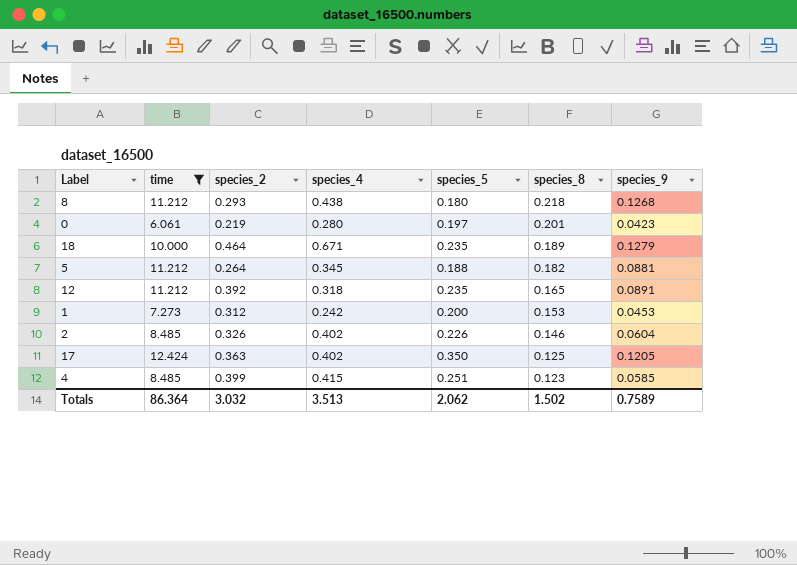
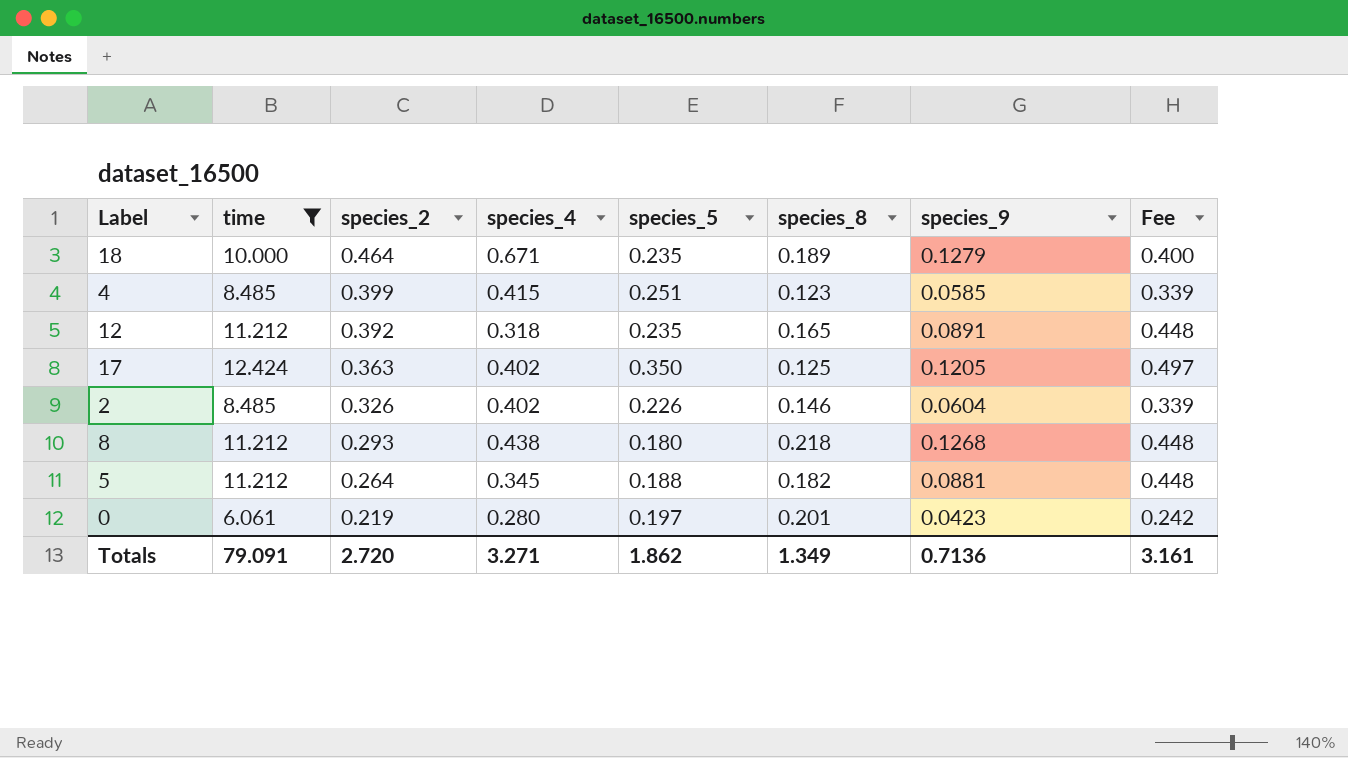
row order: species_8 descending -> species_2 descending
column Fee | formula: none -> [time] * 0.04
row 1: 7.273 | 0.312 | 0.242 | 0.200 | 0.153 | 0.0453 -> none
Totals | time: 86.364 -> 79.091
Totals | species_2: 3.032 -> 2.720
Totals | species_4: 3.513 -> 3.271
Totals | species_5: 2.062 -> 1.862
Totals | species_8: 1.502 -> 1.349
Totals | species_9: 0.7589 -> 0.7136

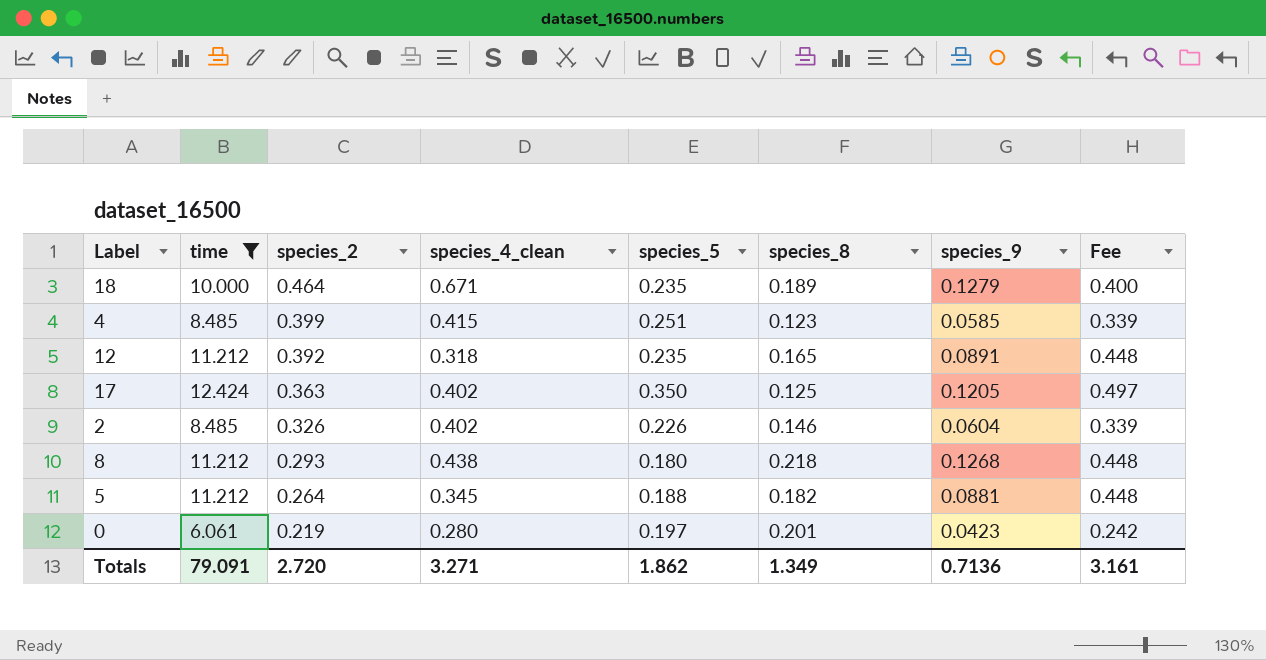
column name: species_4 -> species_4_clean

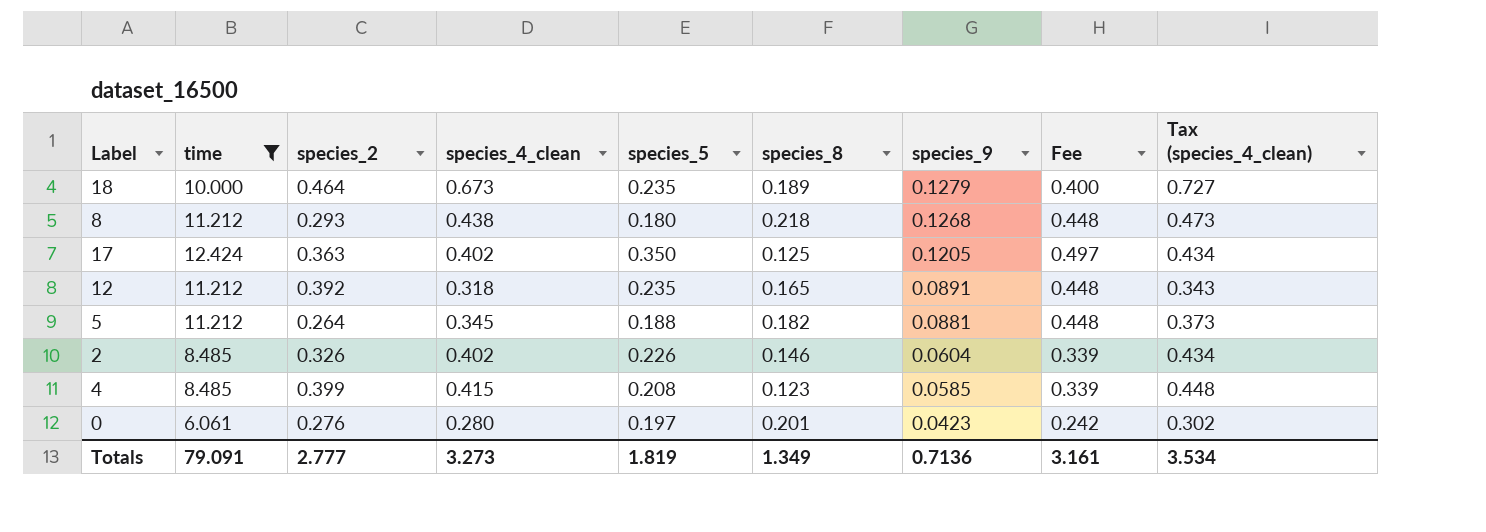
row order: species_2 descending -> species_9 descending
column Tax (species_4_clean) | formula: none -> [species_4_clean] * 1.08
18 | species_4_clean: 0.671 -> 0.673
4 | species_5: 0.251 -> 0.208
0 | species_2: 0.219 -> 0.276
Totals | species_2: 2.720 -> 2.777
Totals | species_4_clean: 3.271 -> 3.273
Totals | species_5: 1.862 -> 1.819

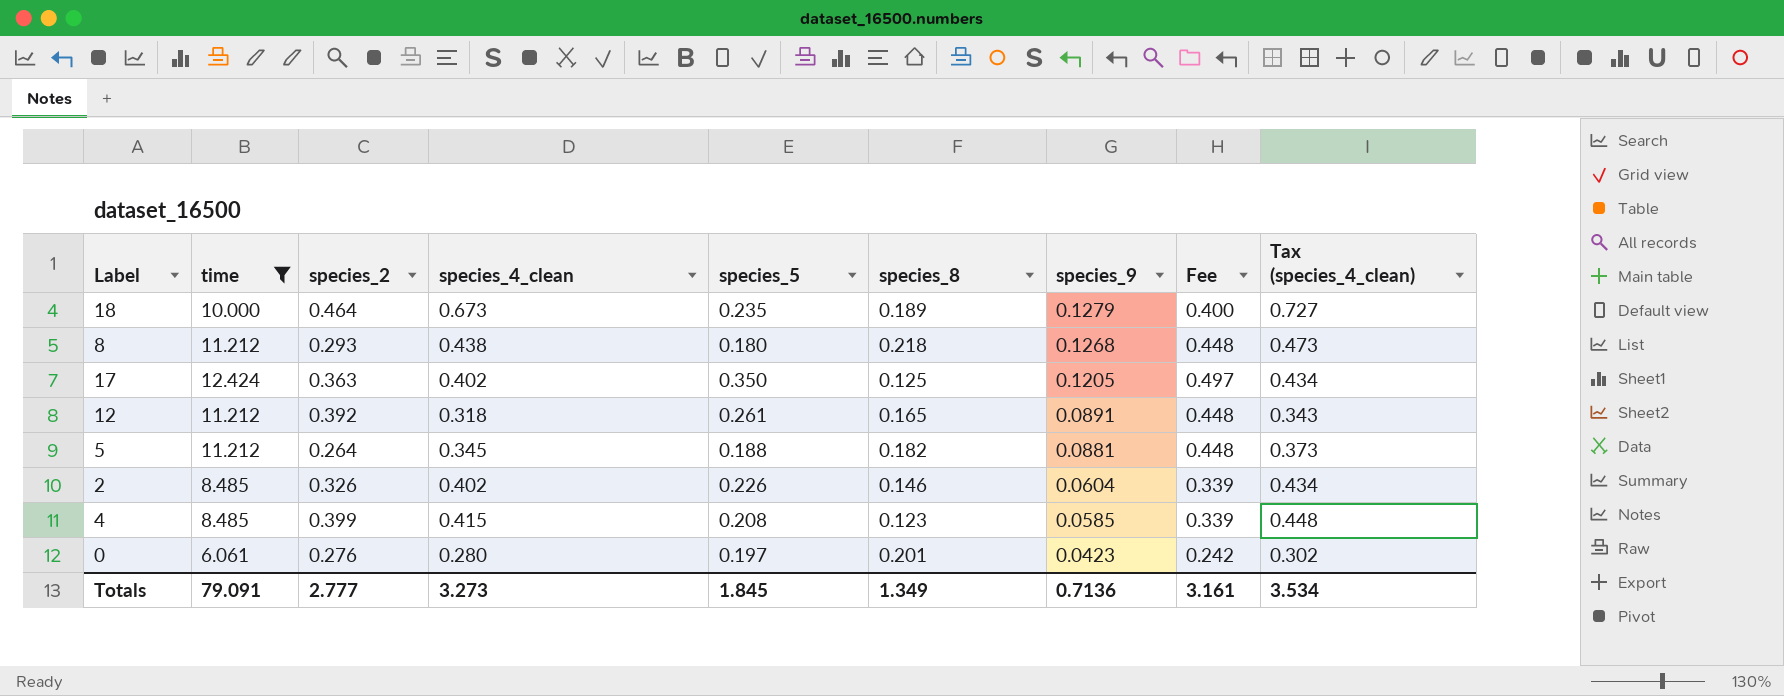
12 | species_5: 0.235 -> 0.261
Totals | species_5: 1.819 -> 1.845

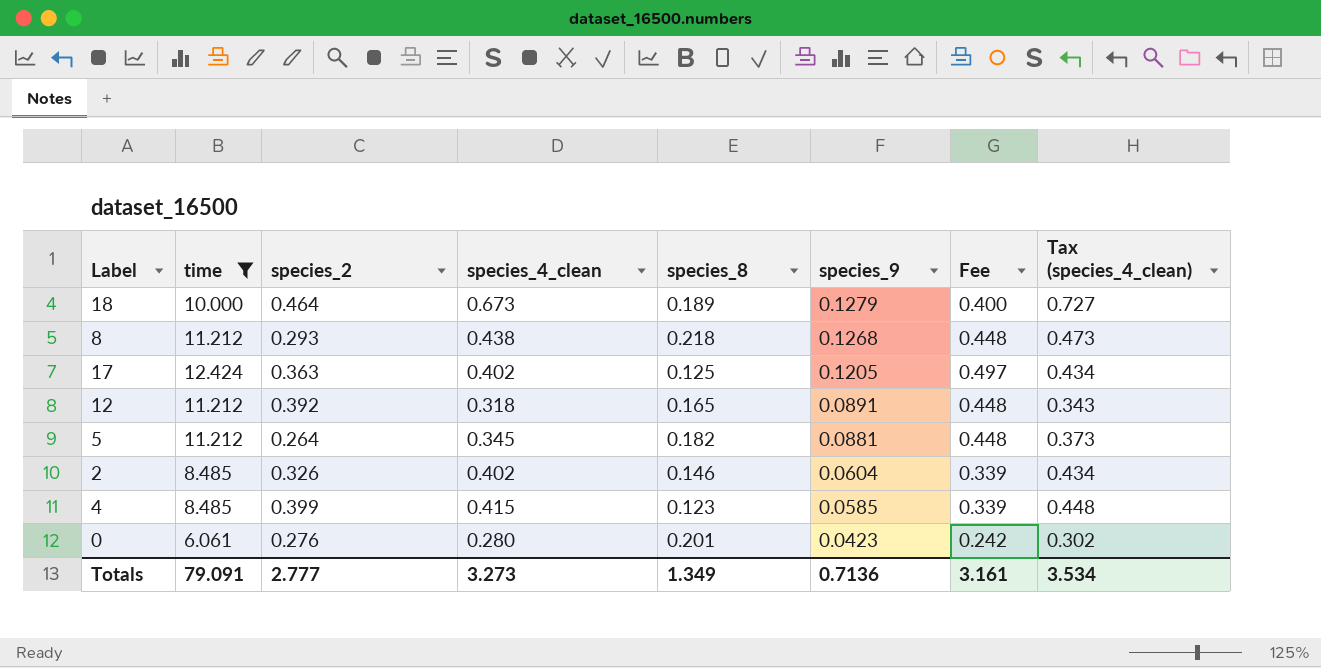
column species_5 | position: 5 -> none

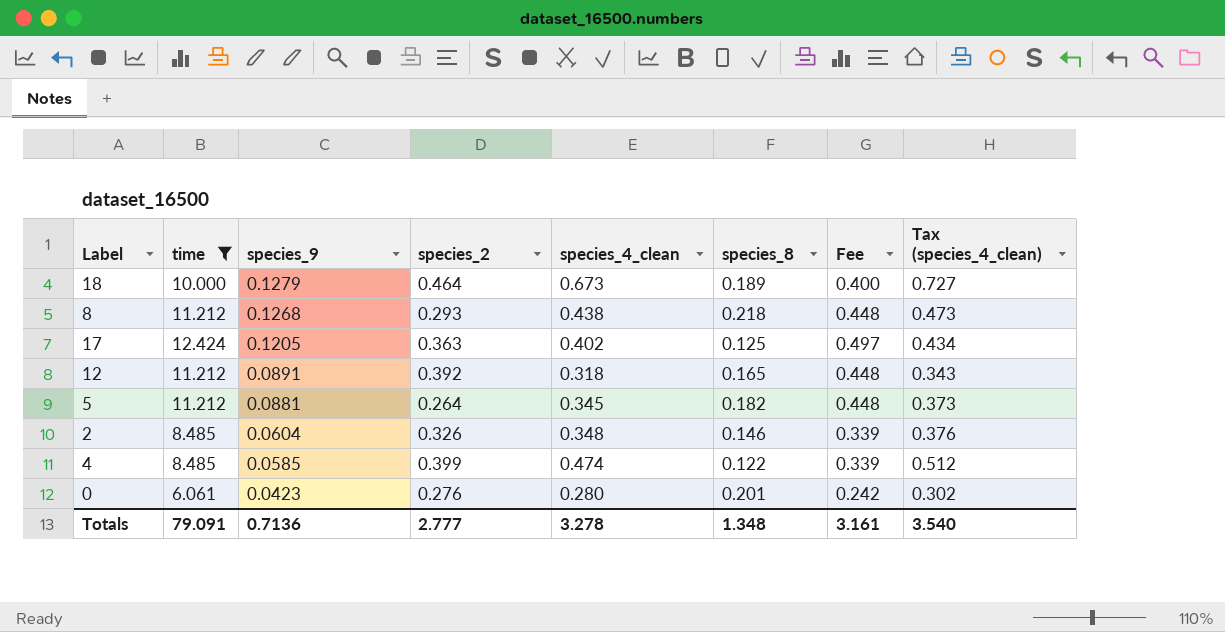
column species_9 | position: 6 -> 3
2 | species_4_clean: 0.402 -> 0.348
2 | Tax (species_4_clean): 0.434 -> 0.376
4 | species_4_clean: 0.415 -> 0.474
4 | species_8: 0.123 -> 0.122
4 | Tax (species_4_clean): 0.448 -> 0.512
Totals | species_4_clean: 3.273 -> 3.278
Totals | species_8: 1.349 -> 1.348
Totals | Tax (species_4_clean): 3.534 -> 3.540

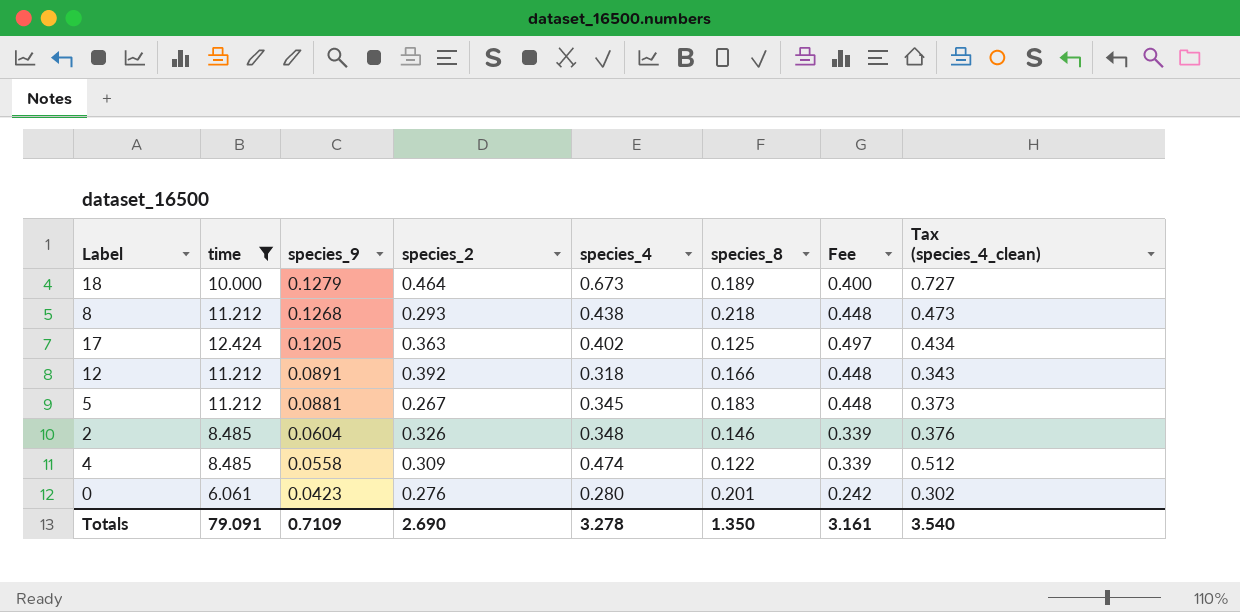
column name: species_4_clean -> species_4
12 | species_8: 0.165 -> 0.166
5 | species_2: 0.264 -> 0.267
5 | species_8: 0.182 -> 0.183
4 | species_9: 0.0585 -> 0.0558
4 | species_2: 0.399 -> 0.309
Totals | species_9: 0.7136 -> 0.7109
Totals | species_2: 2.777 -> 2.690
Totals | species_8: 1.348 -> 1.350

